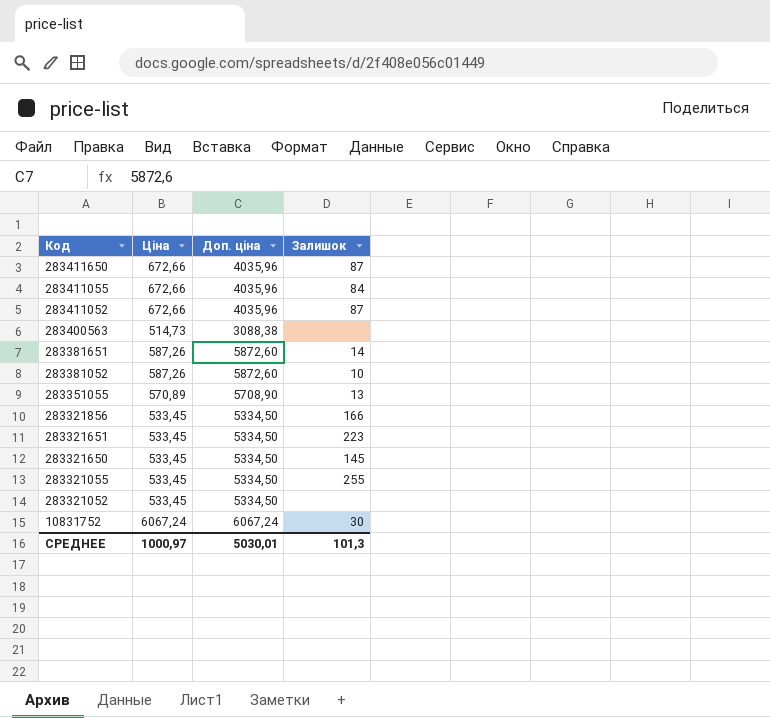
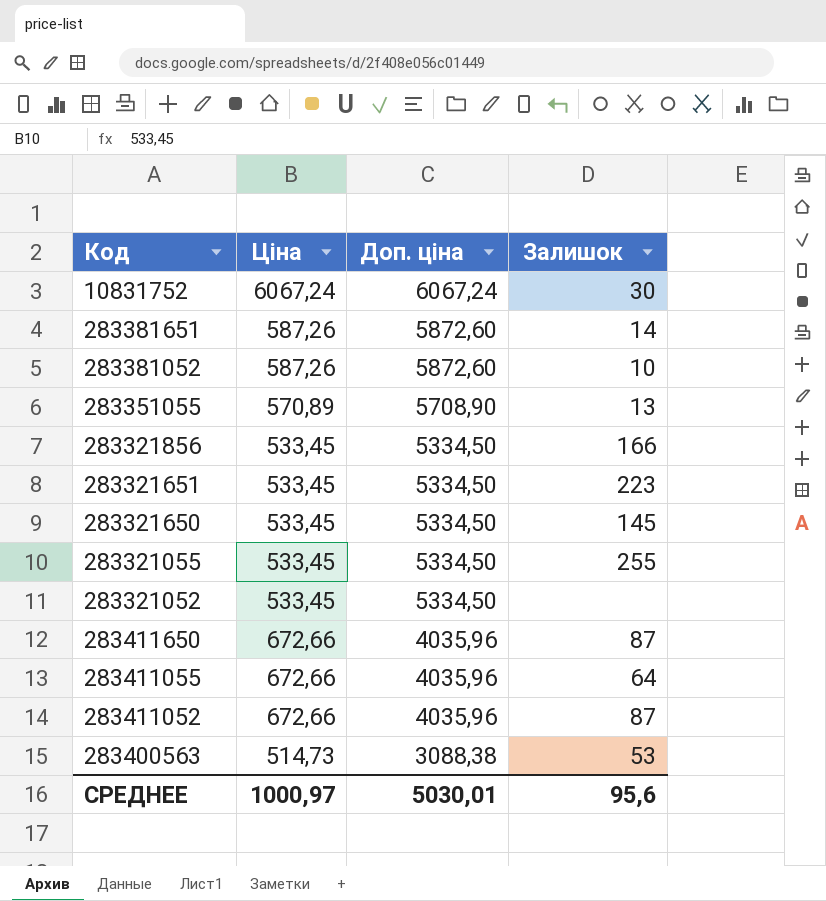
row order: Код descending -> Доп. ціна descending
283411055 | Залишок: 84 -> 64
283400563 | Залишок: none -> 53
СРЕДНЕЕ | Залишок: 101,3 -> 95,6

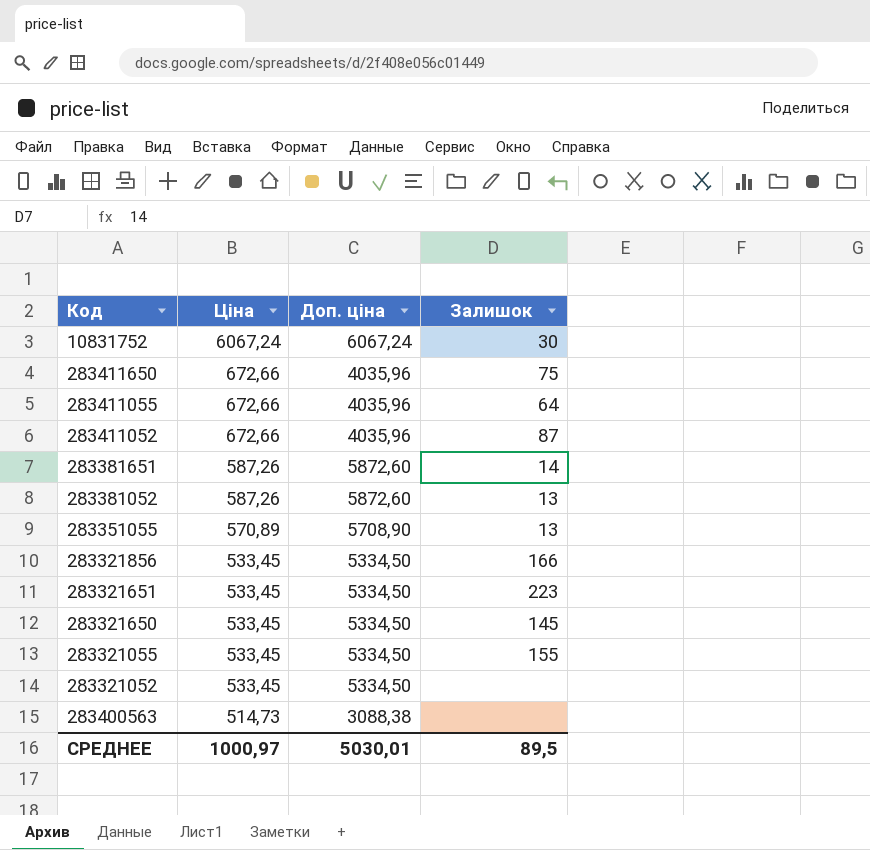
row order: Доп. ціна descending -> Ціна descending
283411650 | Залишок: 87 -> 75
283381052 | Залишок: 10 -> 13
283321055 | Залишок: 255 -> 155
283400563 | Залишок: 53 -> none
СРЕДНЕЕ | Залишок: 95,6 -> 89,5

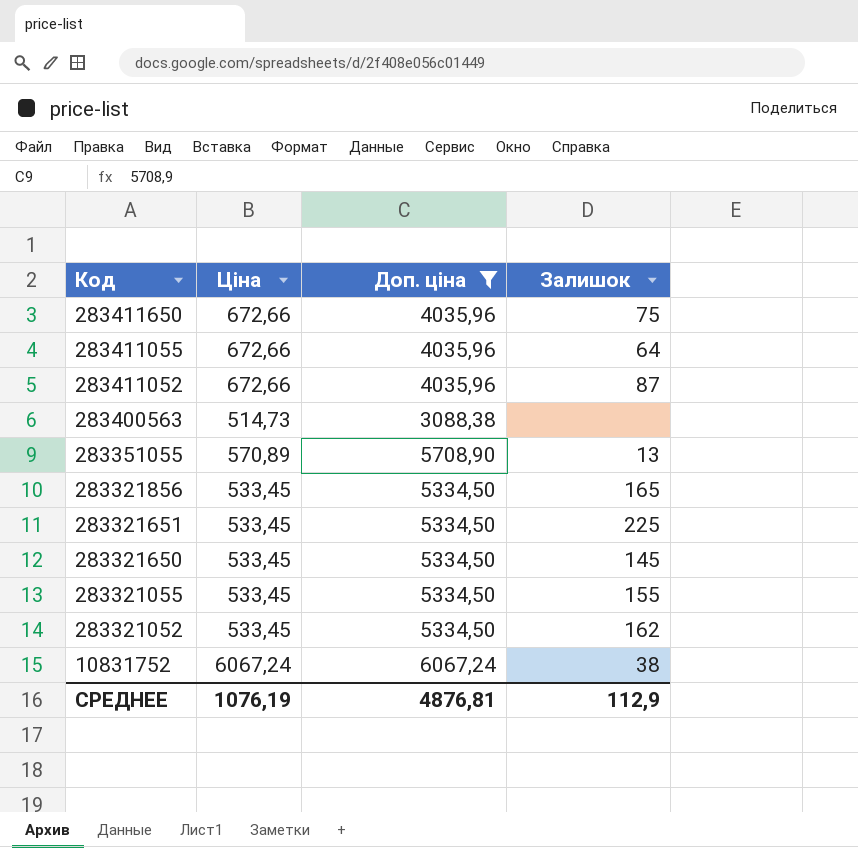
filter: none -> Доп. ціна != 5872,60
row order: Ціна descending -> Код descending
283321856 | Залишок: 166 -> 165
283321651 | Залишок: 223 -> 225
283321052 | Залишок: none -> 162
10831752 | Залишок: 30 -> 38
СРЕДНЕЕ | Ціна: 1000,97 -> 1076,19
СРЕДНЕЕ | Доп. ціна: 5030,01 -> 4876,81
СРЕДНЕЕ | Залишок: 89,5 -> 112,9

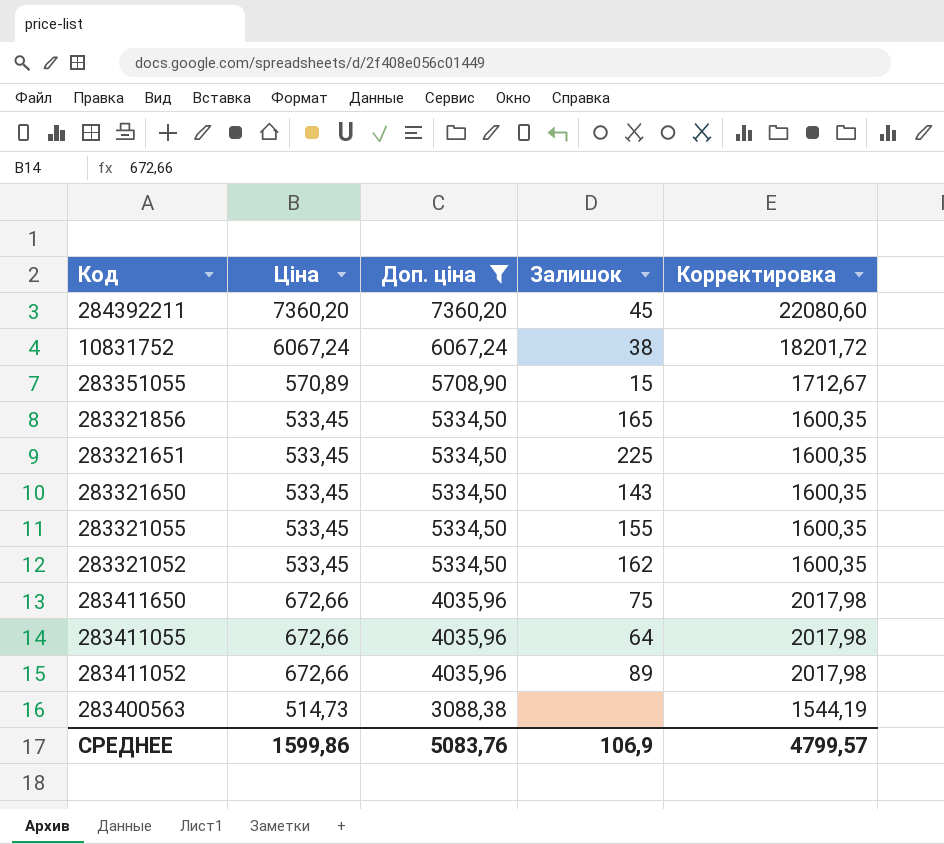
row order: Код descending -> Доп. ціна descending
column Корректировка | formula: none -> [Ціна] * 3
row 284392211: none -> 7360,20 | 7360,20 | 45 | 22080,60
283351055 | Залишок: 13 -> 15
283321650 | Залишок: 145 -> 143
283411052 | Залишок: 87 -> 89
СРЕДНЕЕ | Ціна: 1076,19 -> 1599,86
СРЕДНЕЕ | Доп. ціна: 4876,81 -> 5083,76
СРЕДНЕЕ | Залишок: 112,9 -> 106,9

